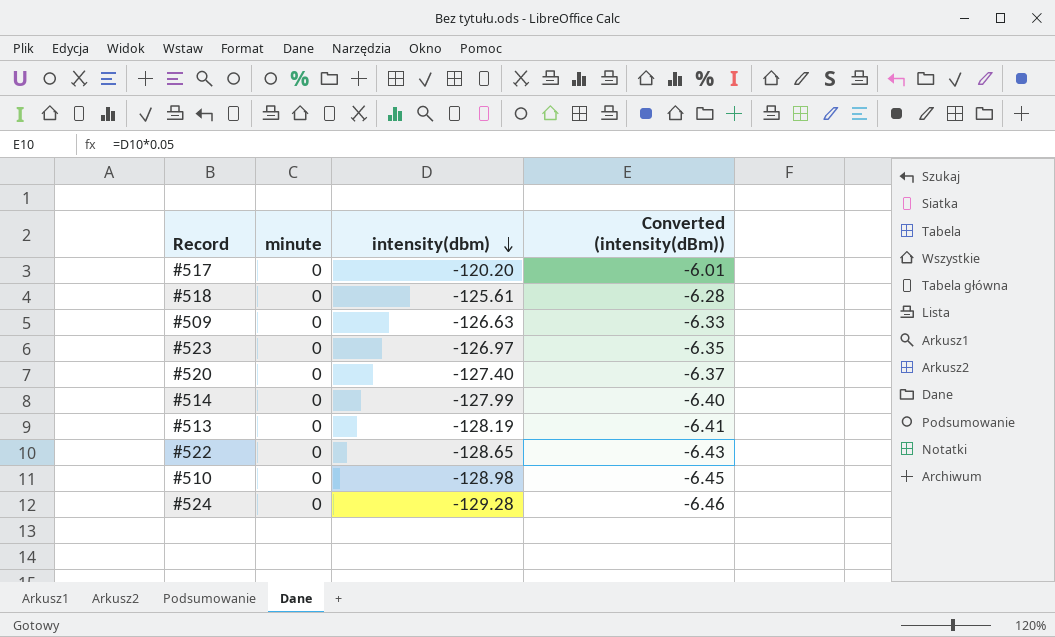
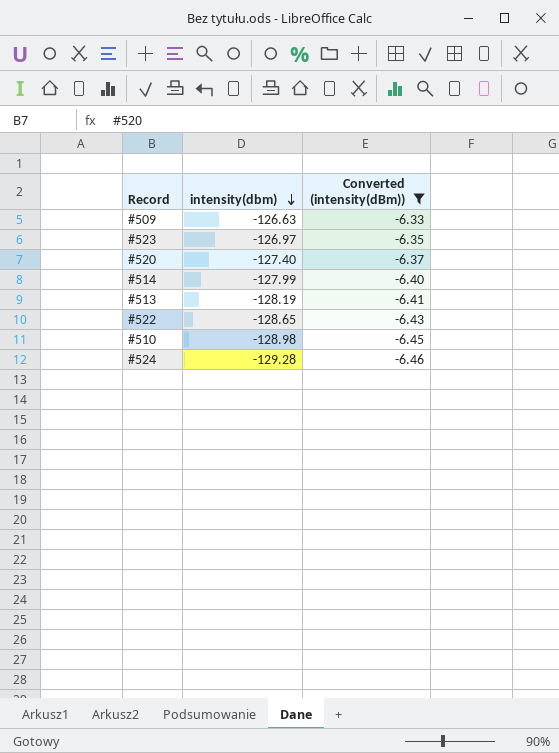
filter: none -> Converted (intensity(dBm)) <= -6.33
column minute | position: 2 -> none

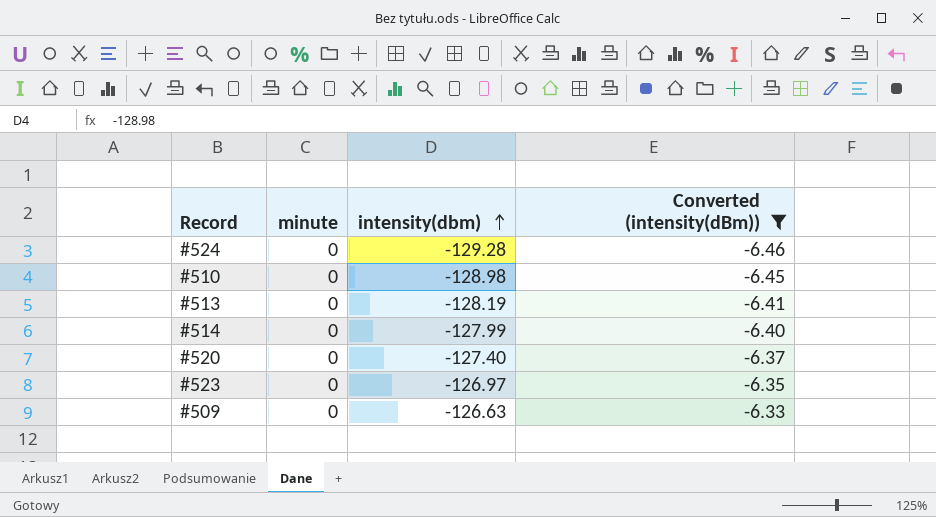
row order: intensity(dbm) descending -> intensity(dbm) ascending
column minute | position: none -> 2
row #522: -128.65 | -6.43 -> none

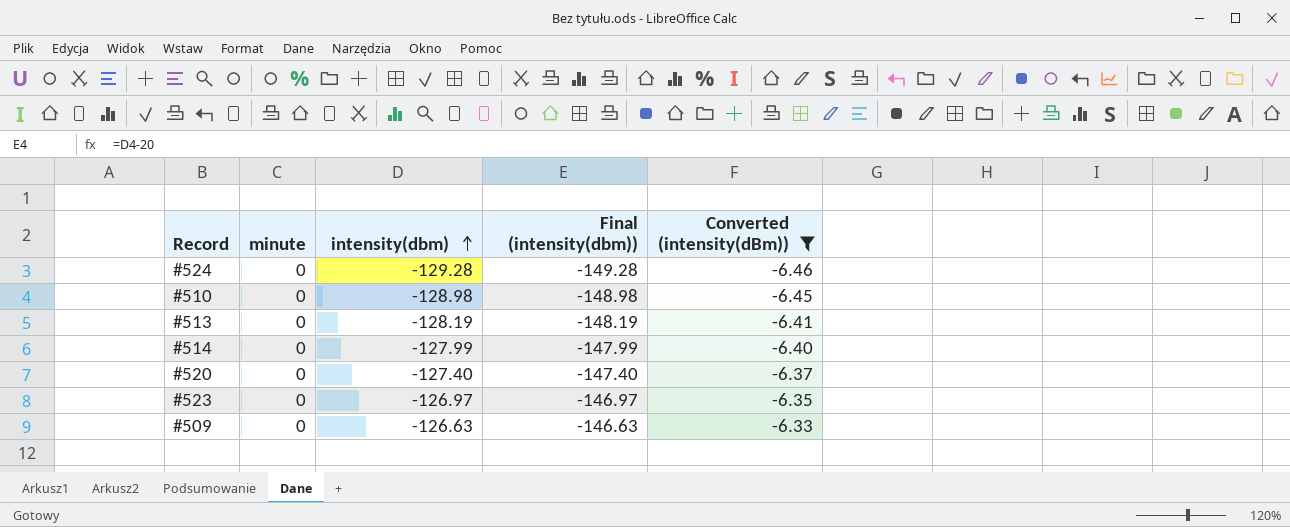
column Final (intensity(dbm)) | formula: none -> [intensity(dbm)] - 20

